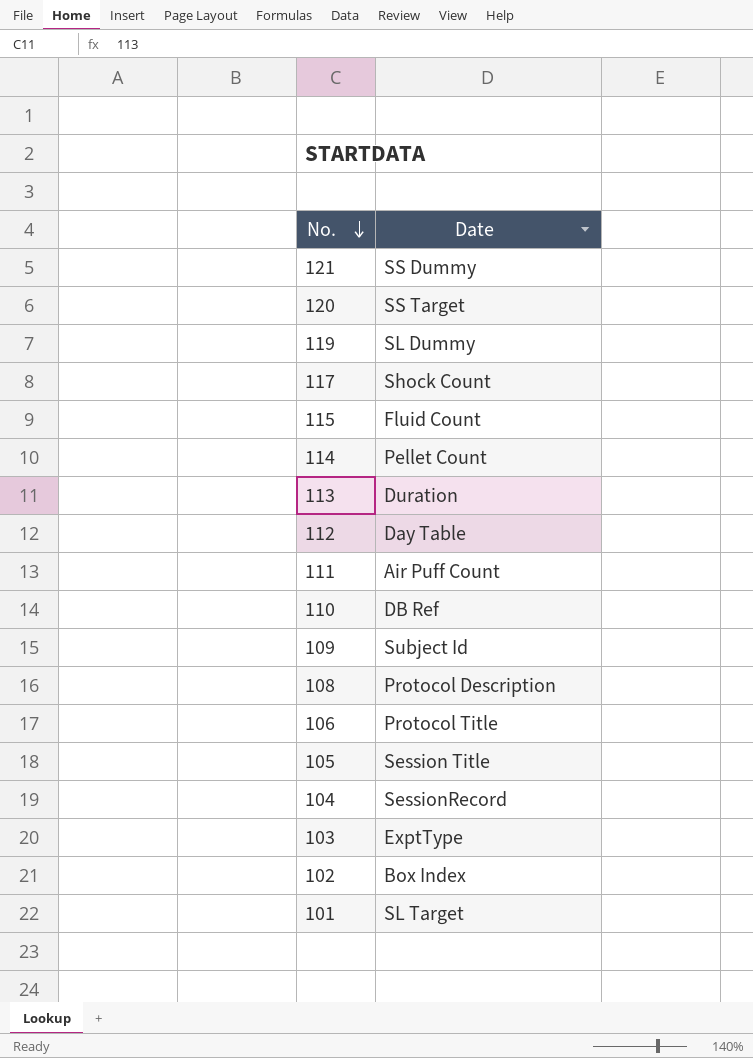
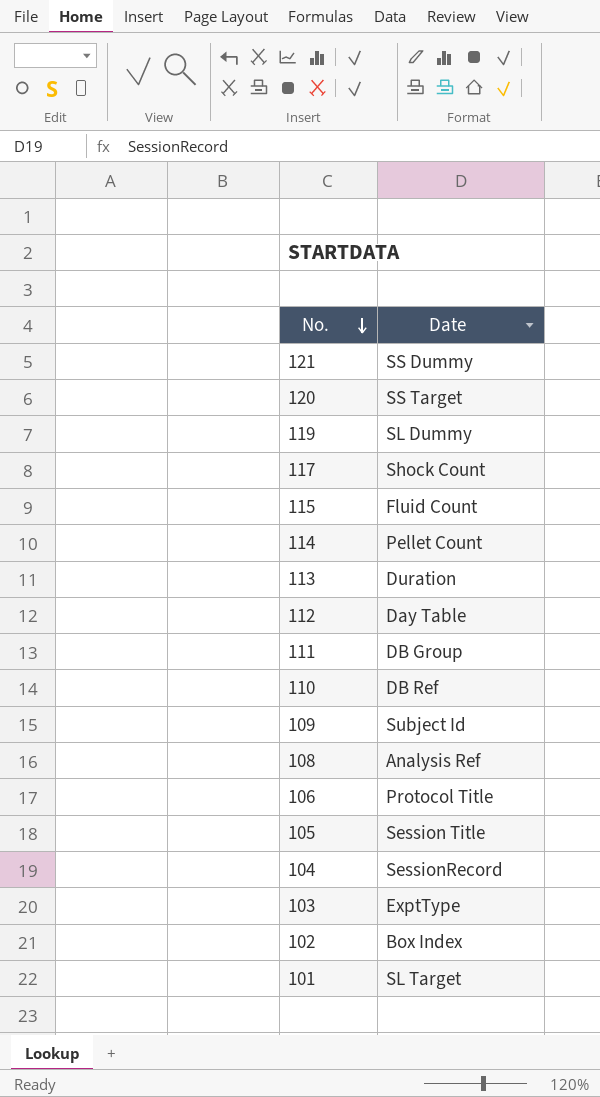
111 | Date: Air Puff Count -> DB Group
108 | Date: Protocol Description -> Analysis Ref

